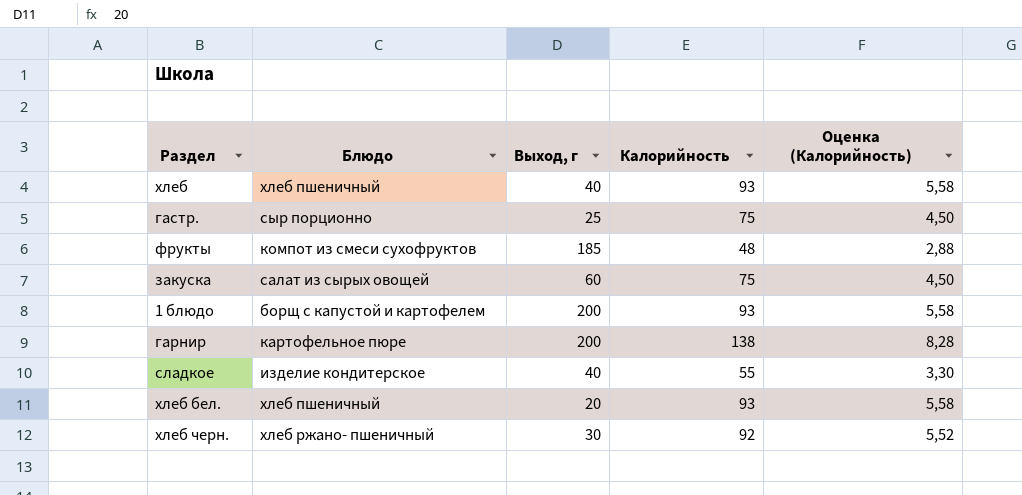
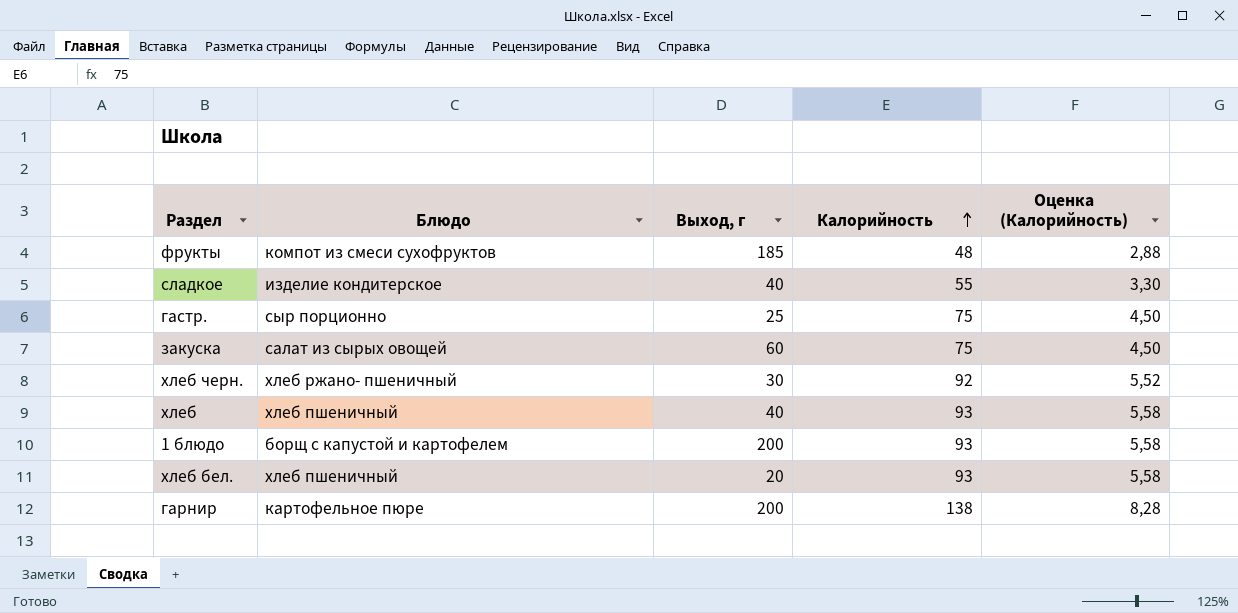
row order: none -> Калорийность ascending

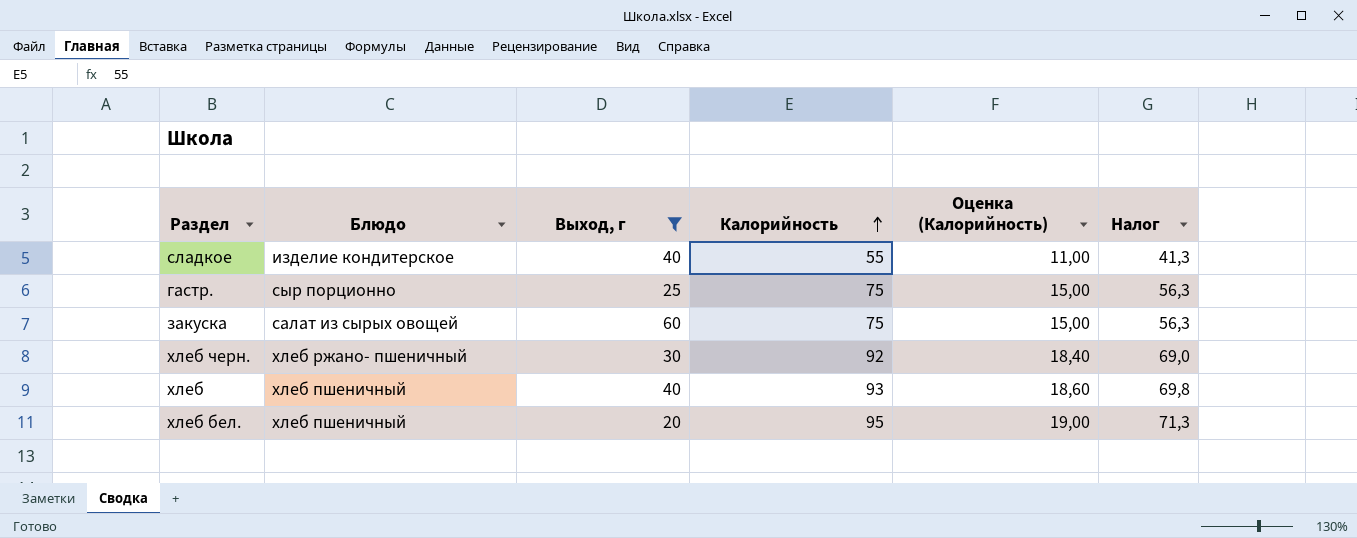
filter: none -> Выход, г <= 60
column Оценка (Калорийность) | formula: [Калорийность] * 0,06 -> [Калорийность] * 0,2
column Налог | formula: none -> [Калорийность] * 0,75
хлеб бел. | Калорийность: 93 -> 95

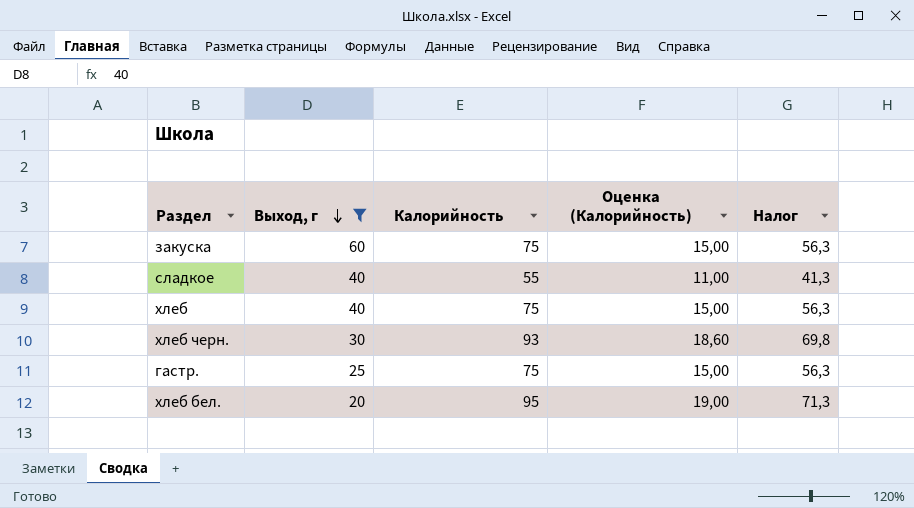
row order: Калорийность ascending -> Выход, г descending
column Блюдо | position: 2 -> none
хлеб | Калорийность: 93 -> 75
хлеб | Оценка (Калорийность): 18,60 -> 15,00
хлеб | Налог: 69,8 -> 56,3
хлеб черн. | Калорийность: 92 -> 93
хлеб черн. | Оценка (Калорийность): 18,40 -> 18,60
хлеб черн. | Налог: 69,0 -> 69,8

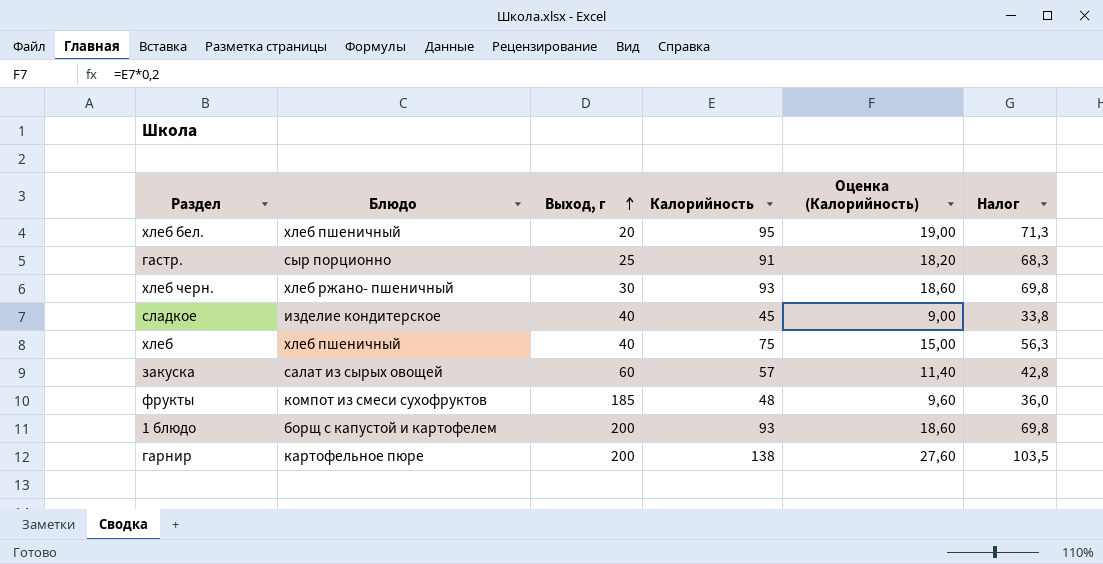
filter: Выход, г <= 60 -> none
row order: Выход, г descending -> Выход, г ascending
column Блюдо | position: none -> 2
гастр. | Калорийность: 75 -> 91
гастр. | Оценка (Калорийность): 15,00 -> 18,20
гастр. | Налог: 56,3 -> 68,3
сладкое | Калорийность: 55 -> 45
сладкое | Оценка (Калорийность): 11,00 -> 9,00
сладкое | Налог: 41,3 -> 33,8
закуска | Калорийность: 75 -> 57
закуска | Оценка (Калорийность): 15,00 -> 11,40
закуска | Налог: 56,3 -> 42,8

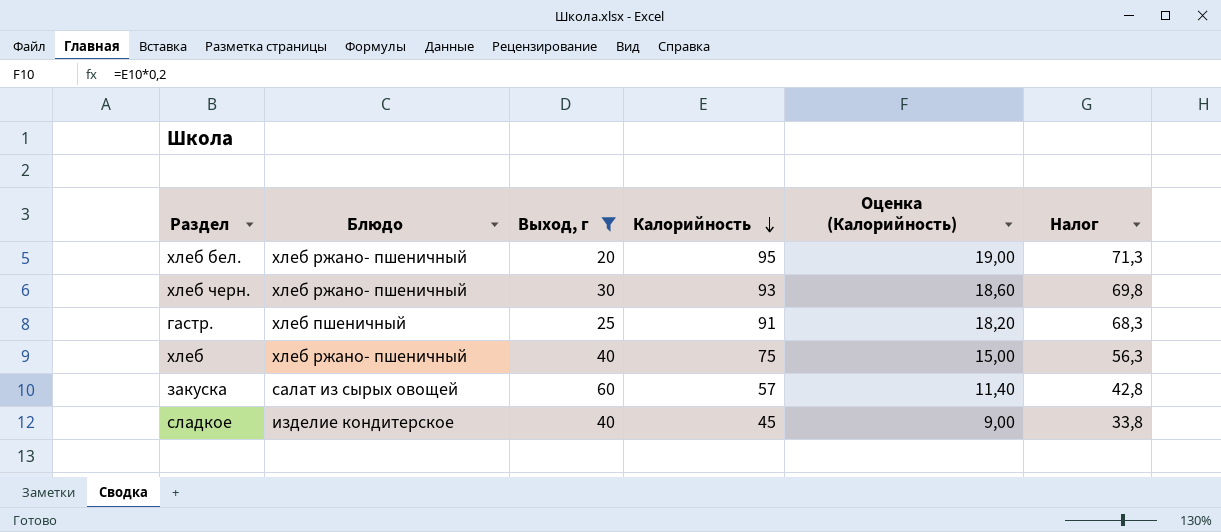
filter: none -> Выход, г <= 60
row order: Выход, г ascending -> Калорийность descending
хлеб бел. | Блюдо: хлеб пшеничный -> хлеб ржано- пшеничный
гастр. | Блюдо: сыр порционно -> хлеб пшеничный
хлеб | Блюдо: хлеб пшеничный -> хлеб ржано- пшеничный

